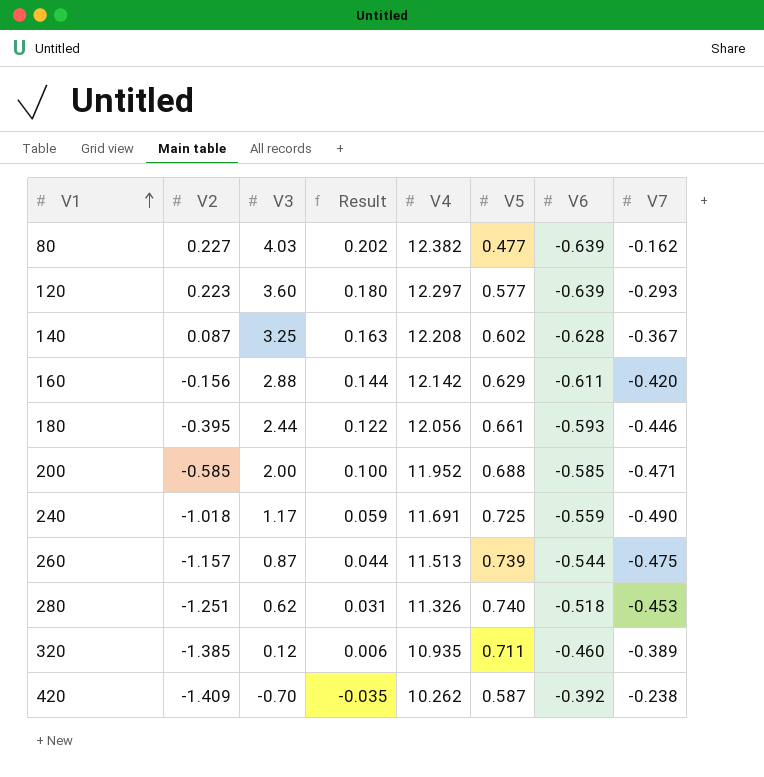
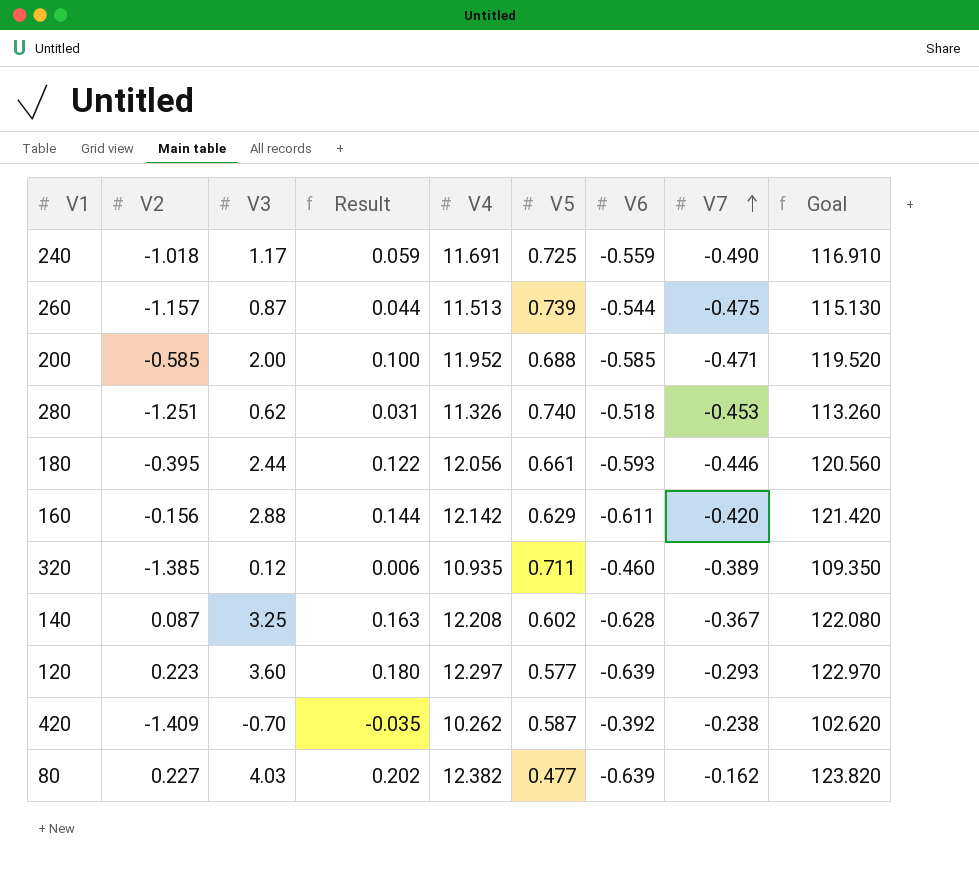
row order: V1 ascending -> V7 ascending
column Goal | formula: none -> [V4] * 10

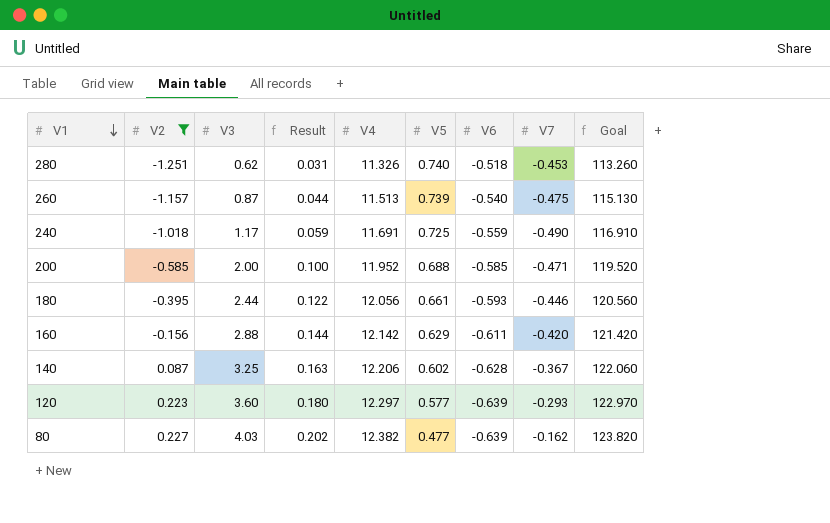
filter: none -> V2 >= -1.251
row order: V7 ascending -> V1 descending
260 | V6: -0.544 -> -0.540
140 | V4: 12.208 -> 12.206
140 | Goal: 122.080 -> 122.060

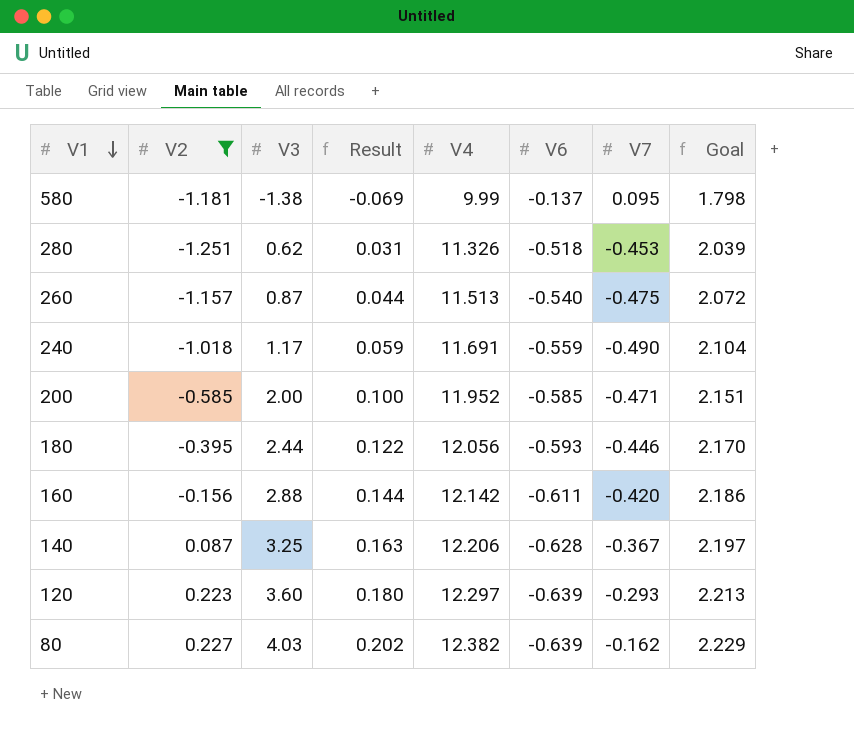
column V5 | position: 6 -> none
column Goal | formula: [V4] * 10 -> [V4] * 0.18
row 580: none -> -1.181 | -1.38 | -0.069 | 9.99 | -0.137 | 0.095 | 1.798

